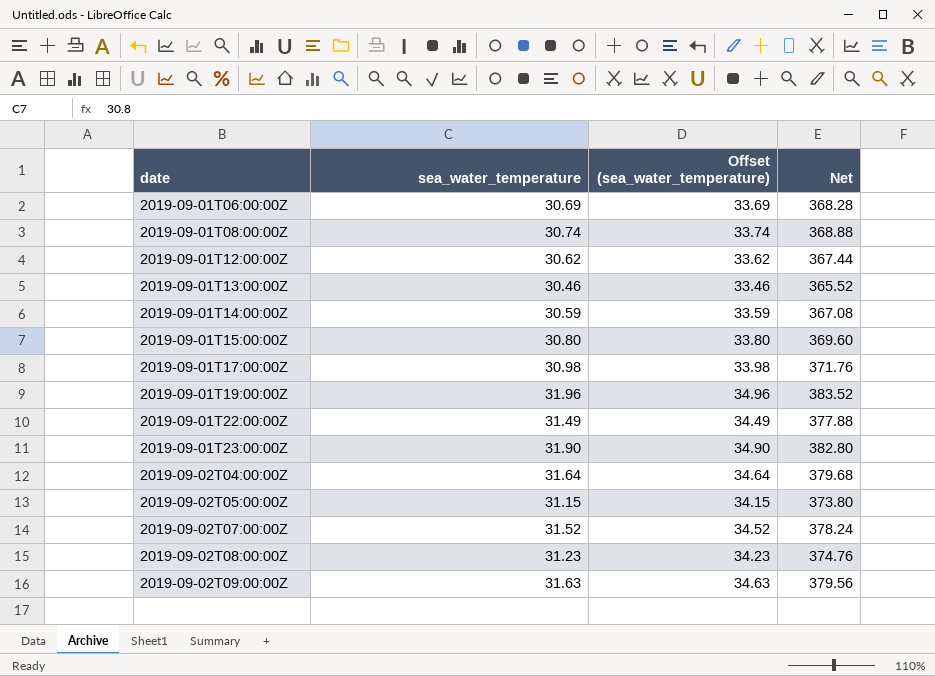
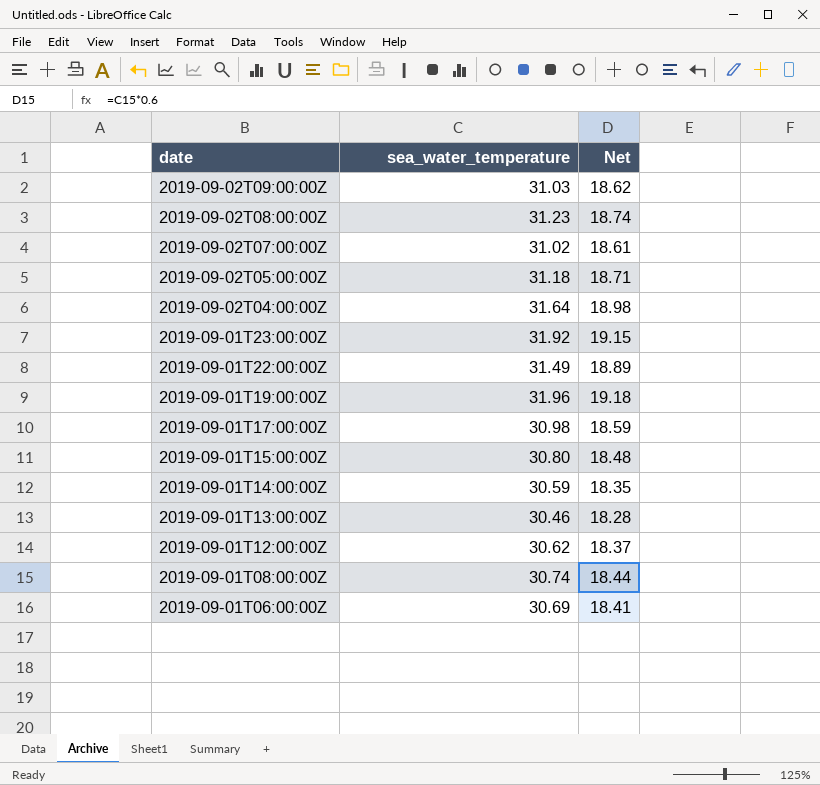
row order: date ascending -> date descending
column Offset (sea_water_temperature) | formula: [sea_water_temperature] + 3 -> none
column Net | formula: [sea_water_temperature] * 12 -> [sea_water_temperature] * 0.6
2019-09-02T09:00:00Z | sea_water_temperature: 31.63 -> 31.03
2019-09-02T07:00:00Z | sea_water_temperature: 31.52 -> 31.02
2019-09-02T05:00:00Z | sea_water_temperature: 31.15 -> 31.18
2019-09-01T23:00:00Z | sea_water_temperature: 31.90 -> 31.92

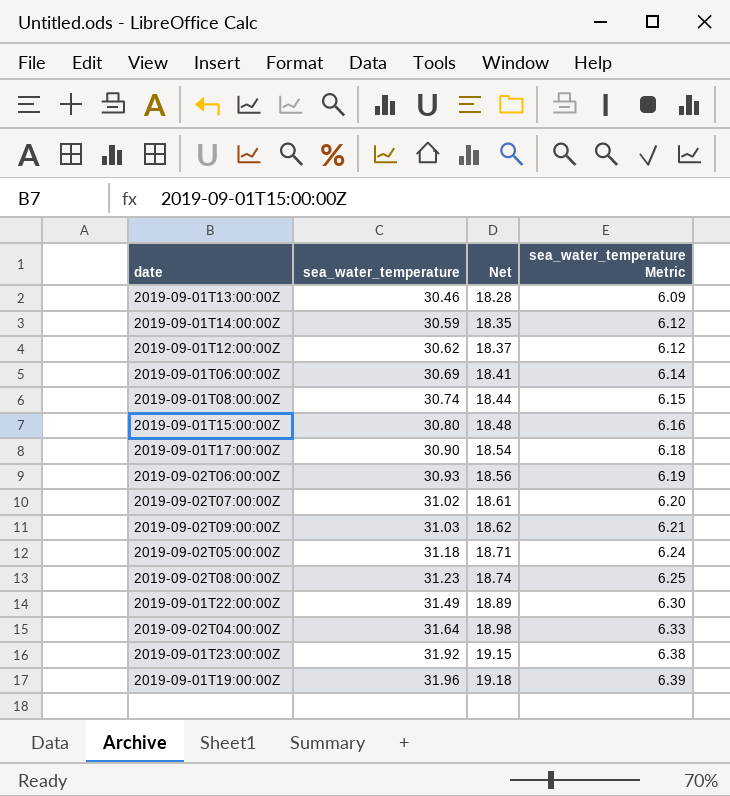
row order: date descending -> sea_water_temperature ascending
column sea_water_temperature Metric | formula: none -> [sea_water_temperature] * 0.2
2019-09-01T17:00:00Z | sea_water_temperature: 30.98 -> 30.90
2019-09-01T17:00:00Z | Net: 18.59 -> 18.54
row 2019-09-02T06:00:00Z: none -> 30.93 | 18.56 | 6.19

